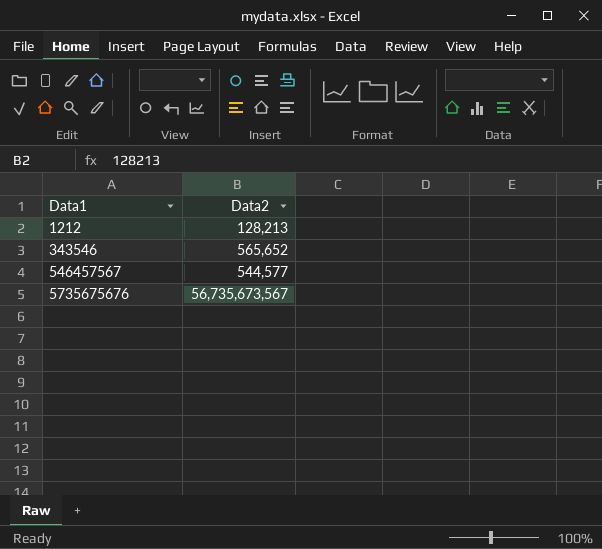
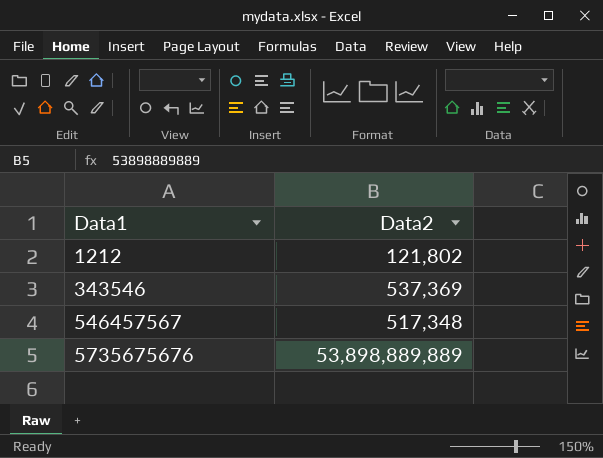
1212 | Data2: 128,213 -> 121,802
343546 | Data2: 565,652 -> 537,369
546457567 | Data2: 544,577 -> 517,348
5735675676 | Data2: 56,735,673,567 -> 53,898,889,889

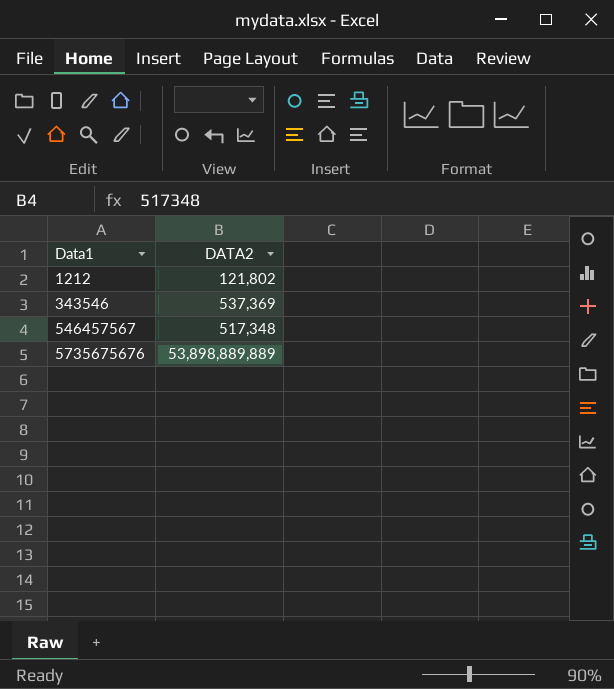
column name: Data2 -> DATA2

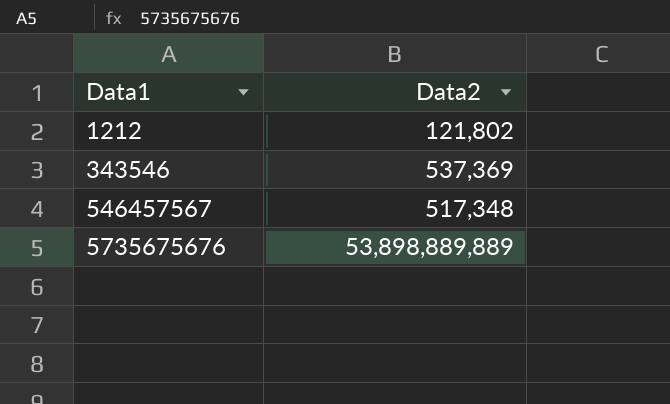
column name: DATA2 -> Data2

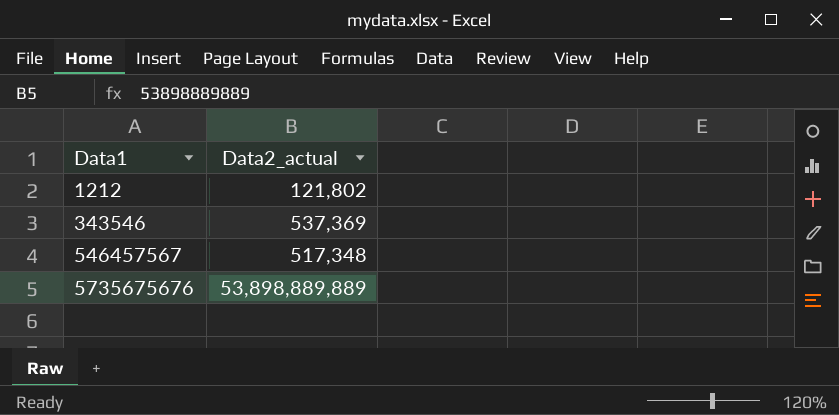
column name: Data2 -> Data2_actual

